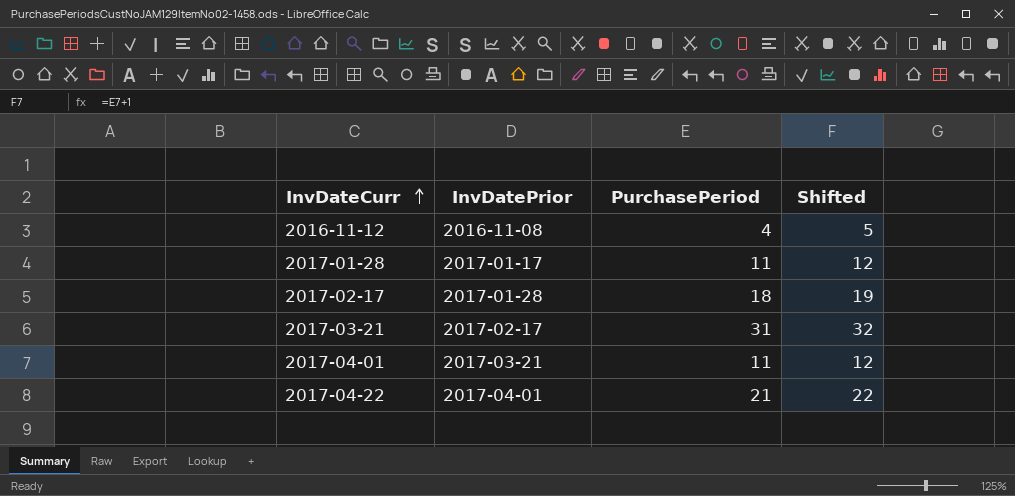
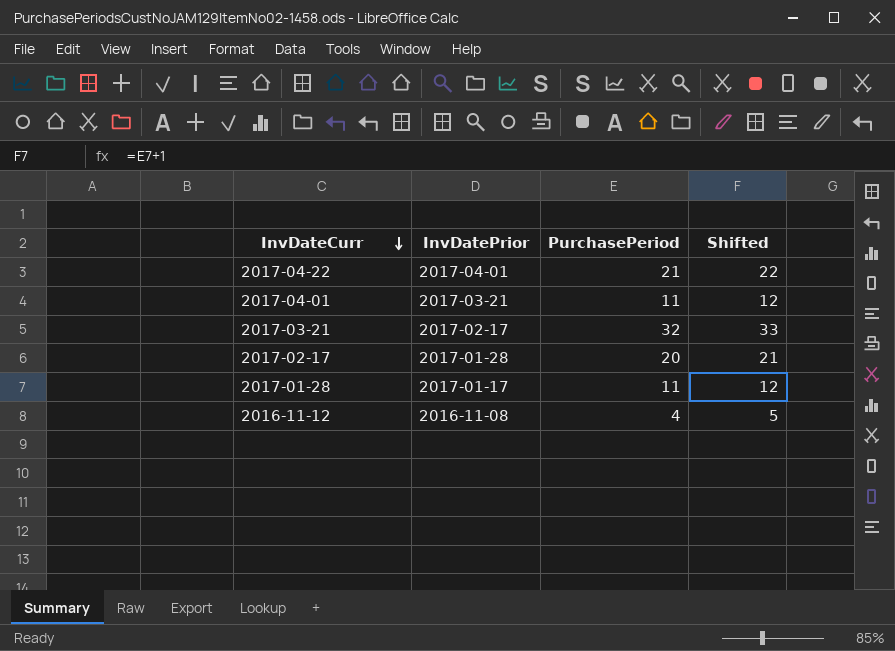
row order: InvDateCurr ascending -> InvDateCurr descending
2017-03-21 | PurchasePeriod: 31 -> 32
2017-03-21 | Shifted: 32 -> 33
2017-02-17 | PurchasePeriod: 18 -> 20
2017-02-17 | Shifted: 19 -> 21

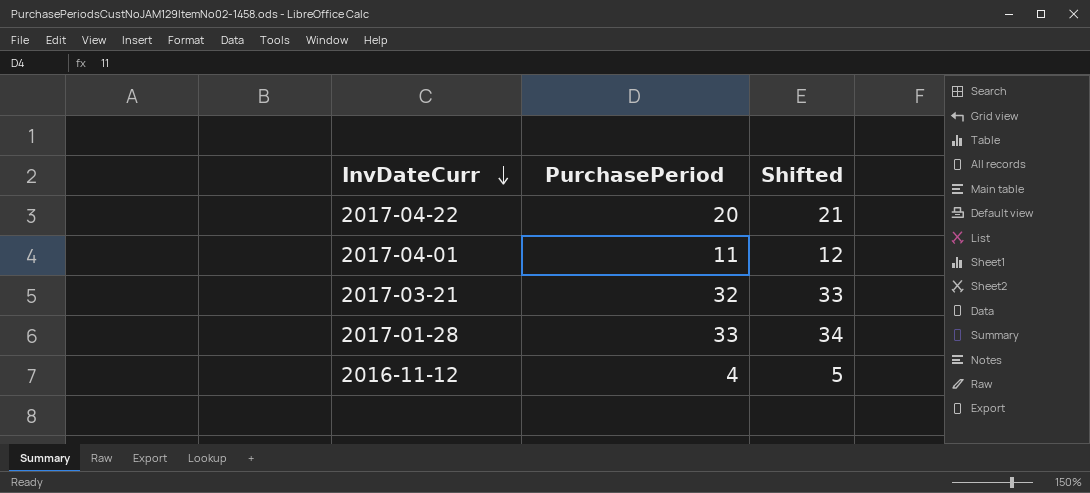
column InvDatePrior | position: 2 -> none
row 2017-02-17: 2017-01-28 | 20 | 21 -> none
2017-04-22 | PurchasePeriod: 21 -> 20
2017-04-22 | Shifted: 22 -> 21
2017-01-28 | PurchasePeriod: 11 -> 33
2017-01-28 | Shifted: 12 -> 34

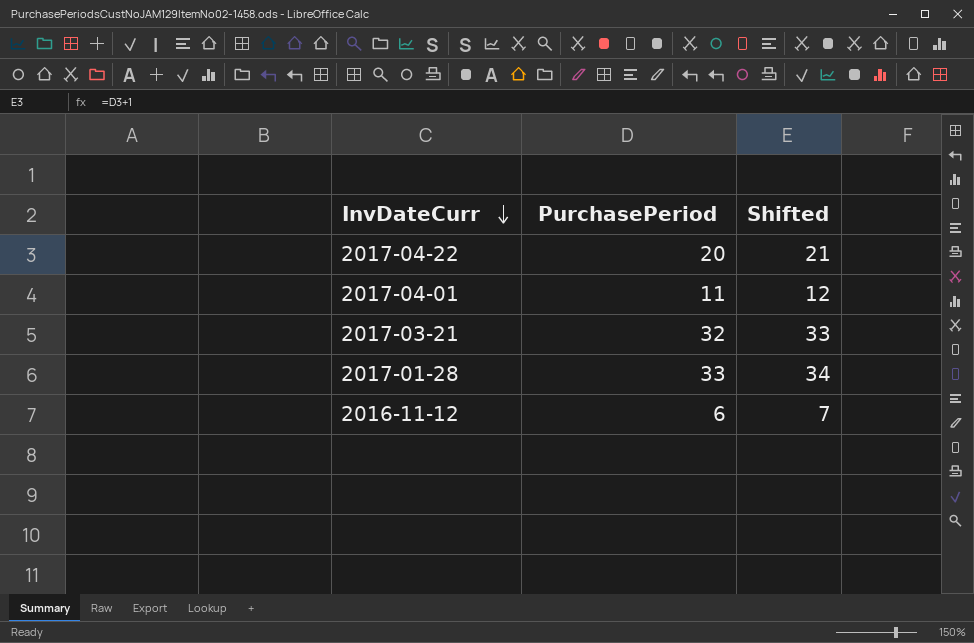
2016-11-12 | PurchasePeriod: 4 -> 6
2016-11-12 | Shifted: 5 -> 7

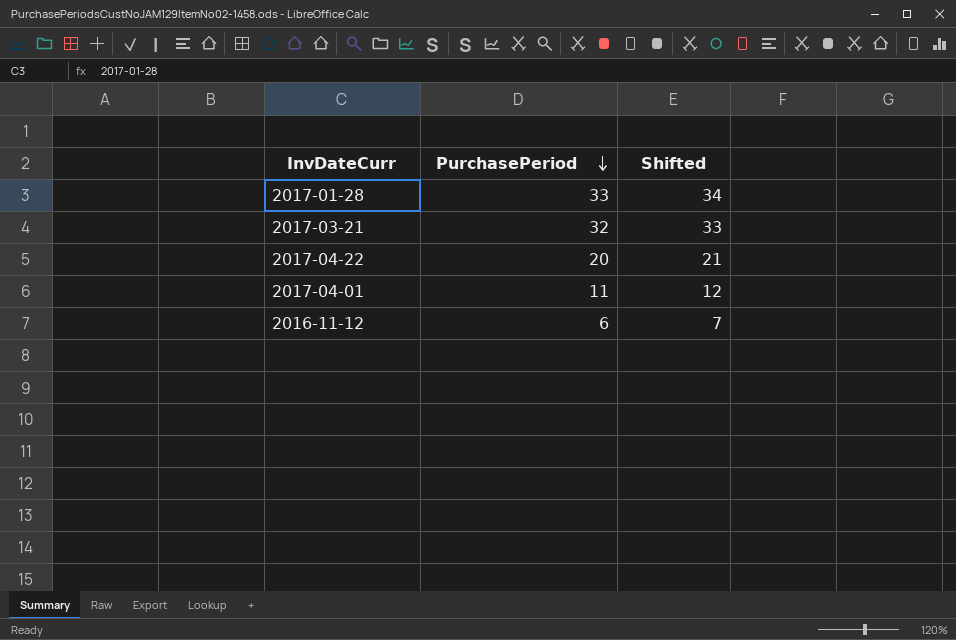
row order: InvDateCurr descending -> PurchasePeriod descending

